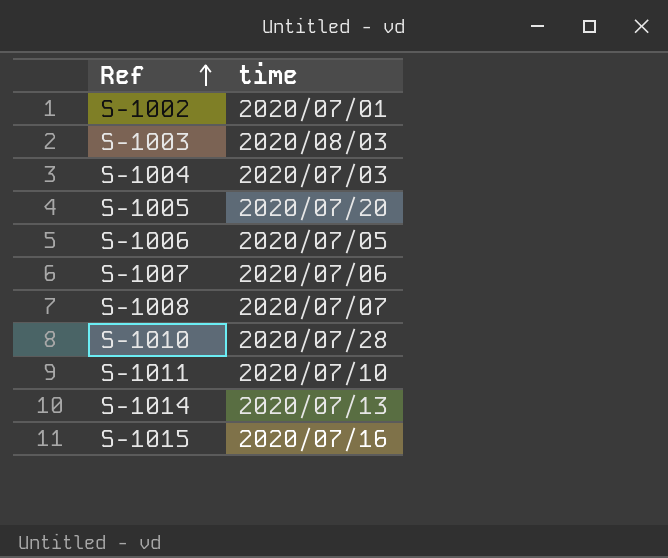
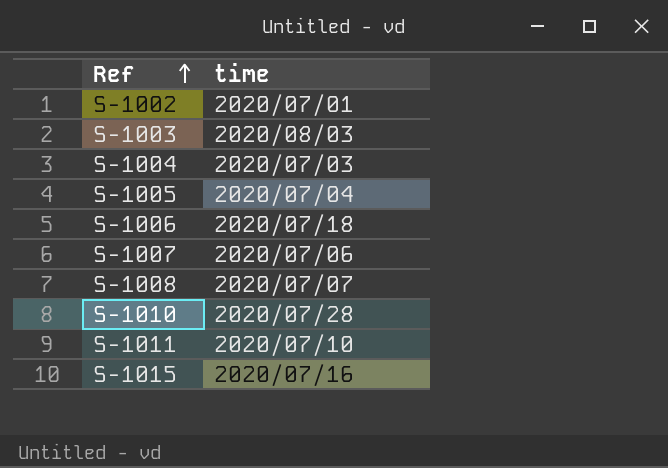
row S-1014: 2020/07/13 -> none
S-1005 | time: 2020/07/20 -> 2020/07/04
S-1006 | time: 2020/07/05 -> 2020/07/18

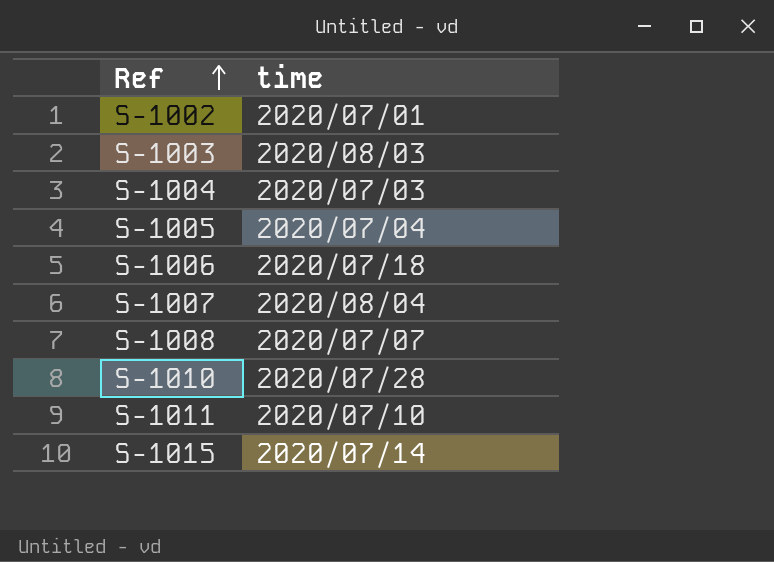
S-1007 | time: 2020/07/06 -> 2020/08/04
S-1015 | time: 2020/07/16 -> 2020/07/14

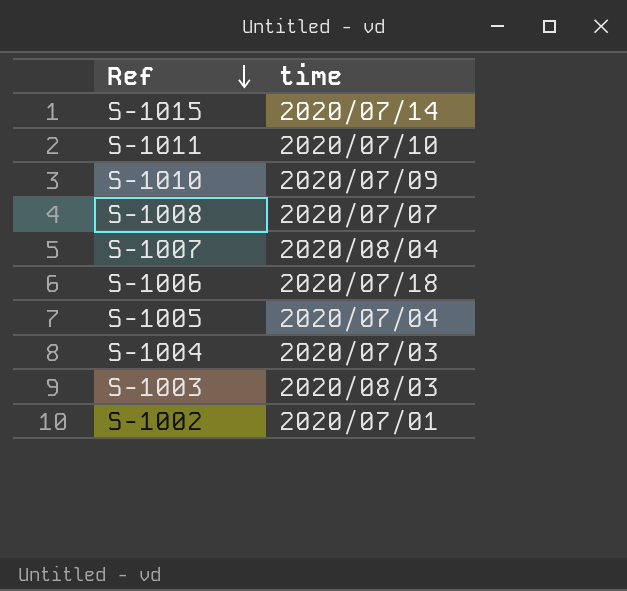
row order: Ref ascending -> Ref descending
S-1010 | time: 2020/07/28 -> 2020/07/09

